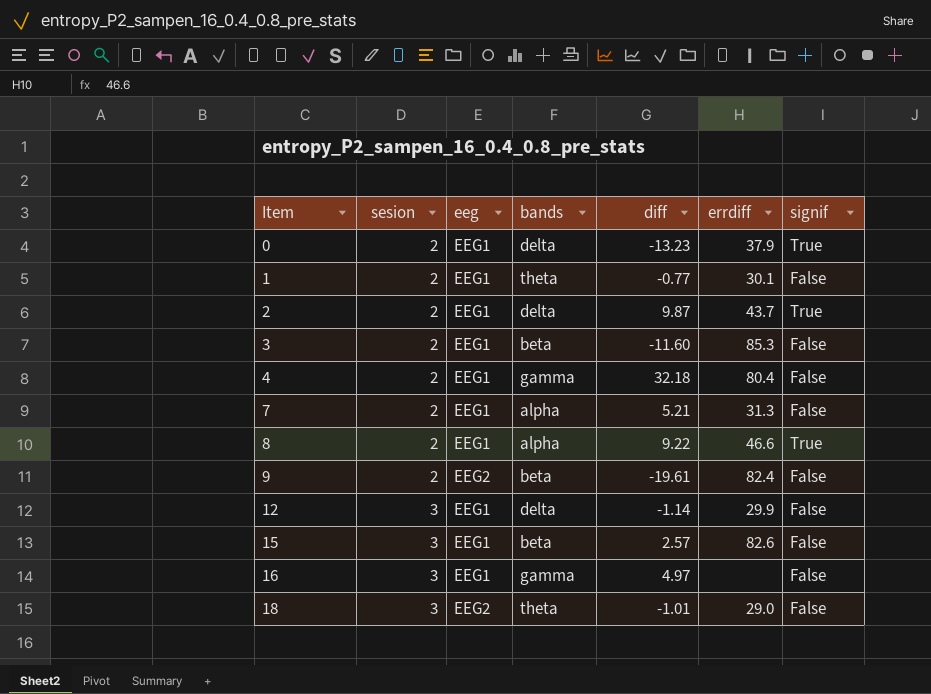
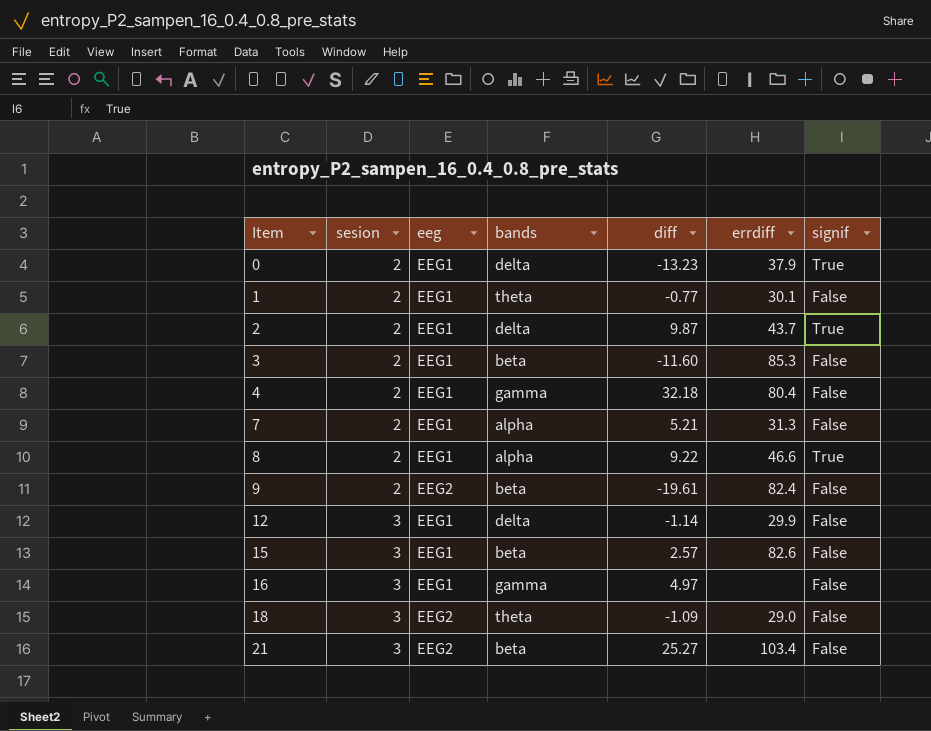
18 | diff: -1.01 -> -1.09
row 21: none -> 3 | EEG2 | beta | 25.27 | 103.4 | False

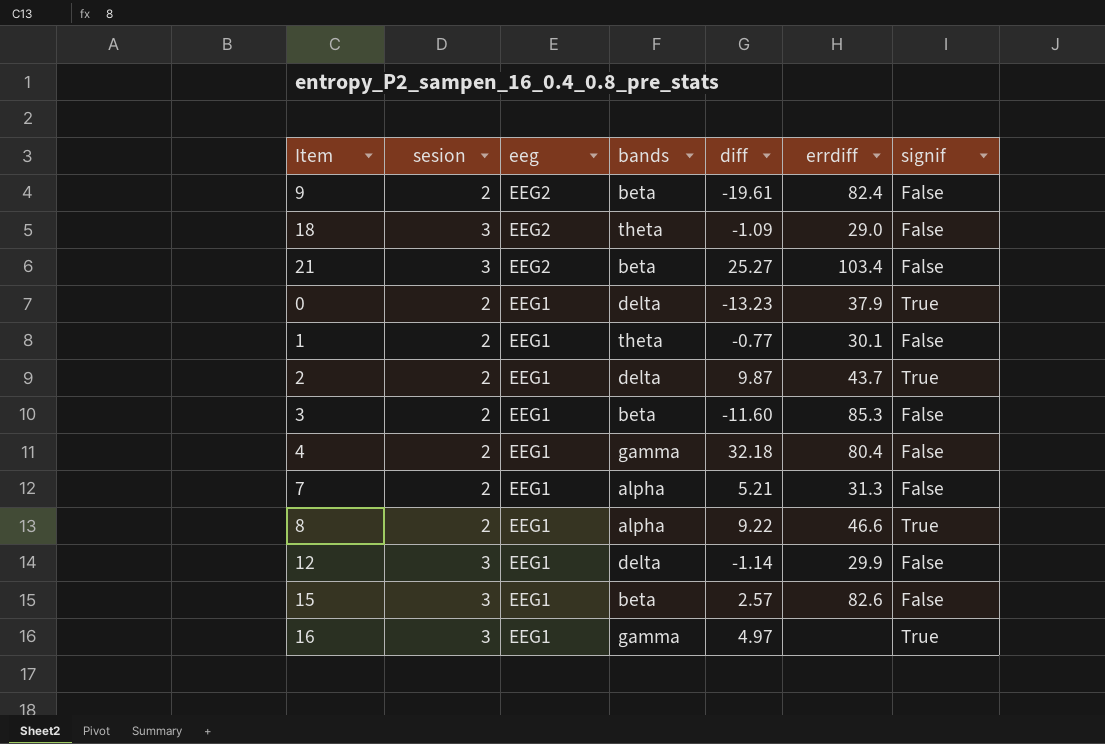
row order: Item ascending -> eeg descending
16 | signif: False -> True

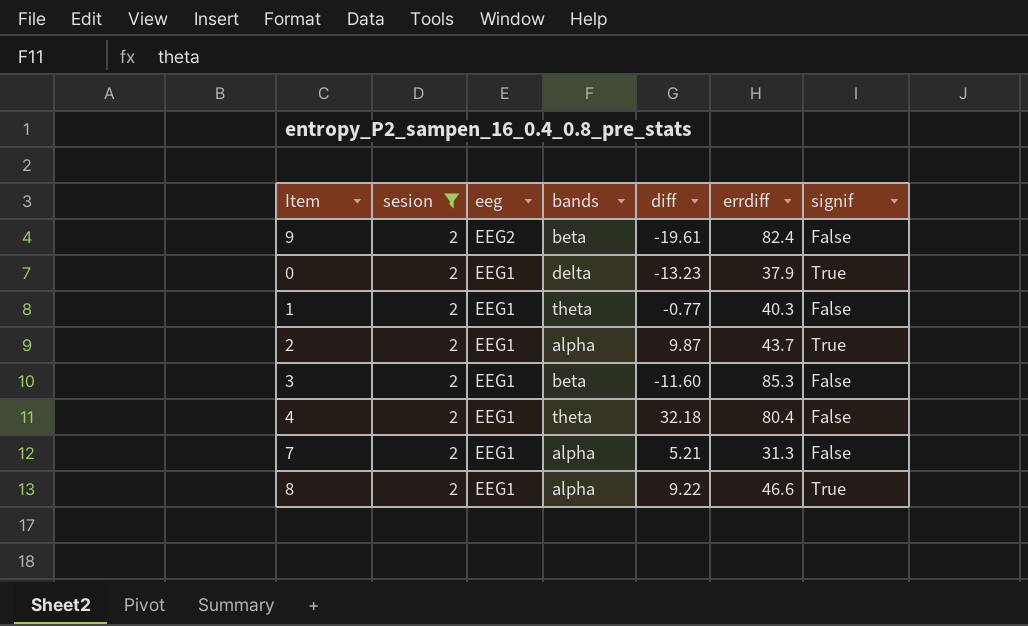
filter: none -> sesion = 2
1 | errdiff: 30.1 -> 40.3
2 | bands: delta -> alpha
4 | bands: gamma -> theta

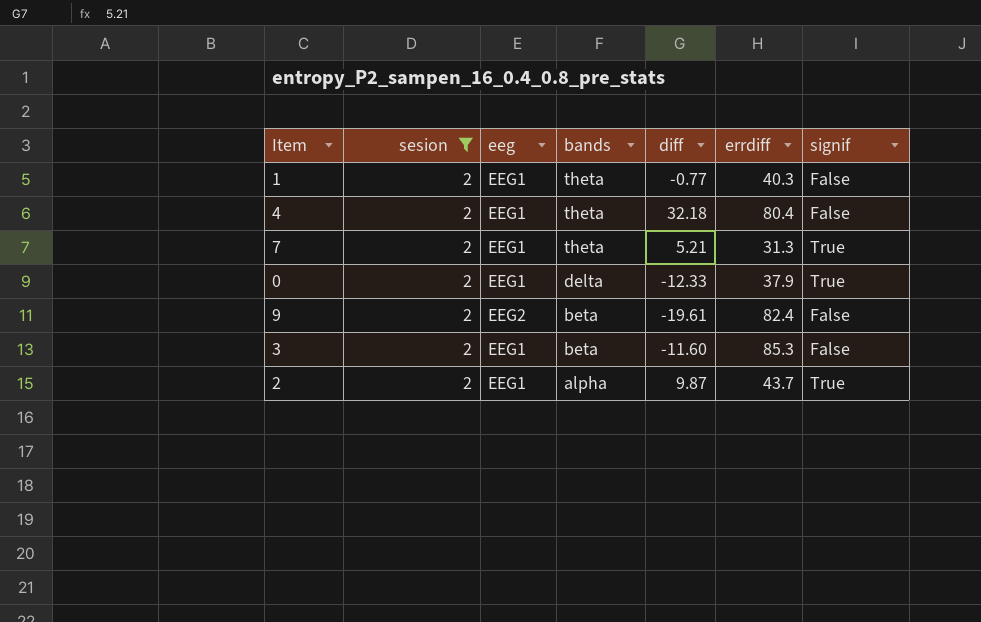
row order: eeg descending -> bands descending
row 8: 2 | EEG1 | alpha | 9.22 | 46.6 | True -> none
7 | bands: alpha -> theta
7 | signif: False -> True
0 | diff: -13.23 -> -12.33

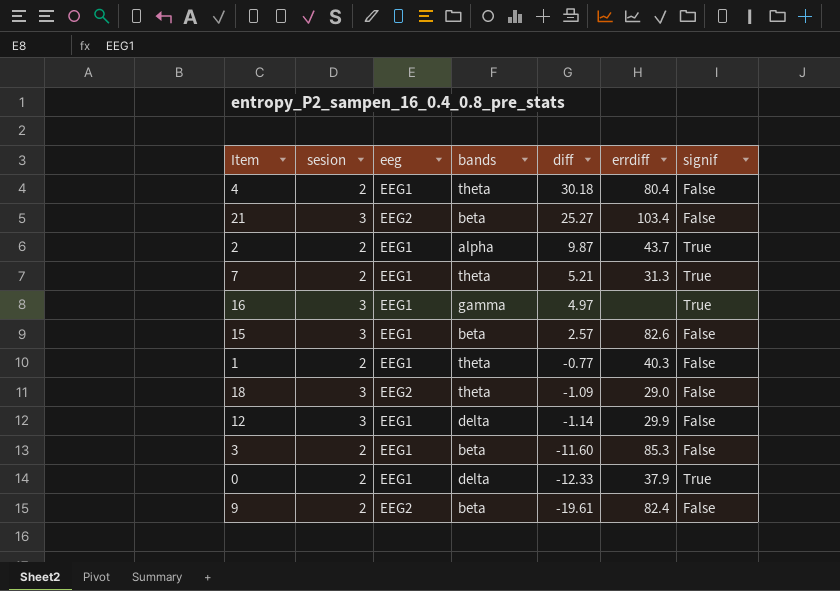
filter: sesion = 2 -> none
row order: bands descending -> diff descending
4 | diff: 32.18 -> 30.18

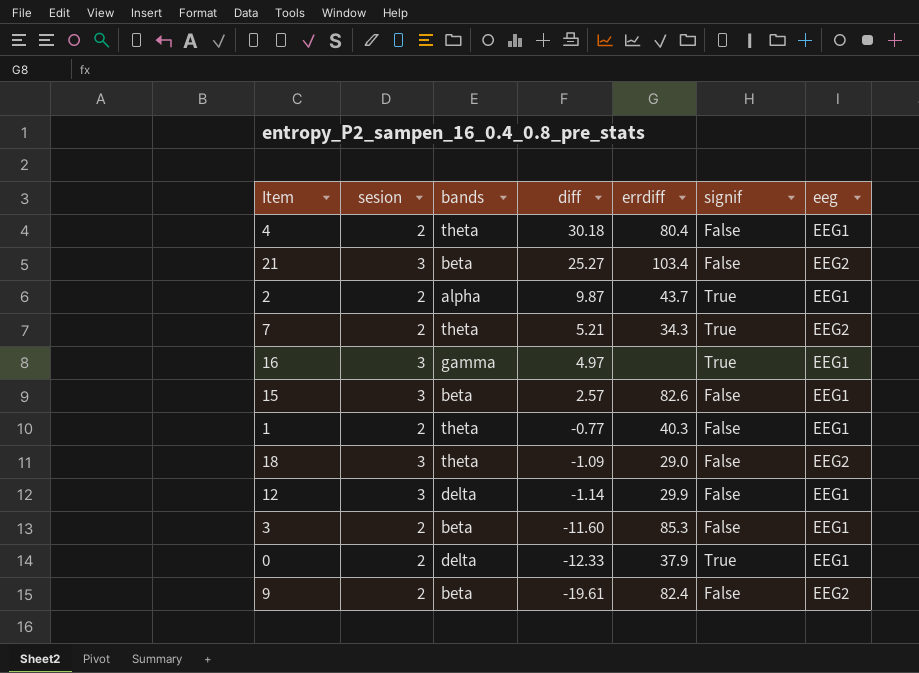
column eeg | position: 3 -> 7
7 | errdiff: 31.3 -> 34.3
7 | eeg: EEG1 -> EEG2

